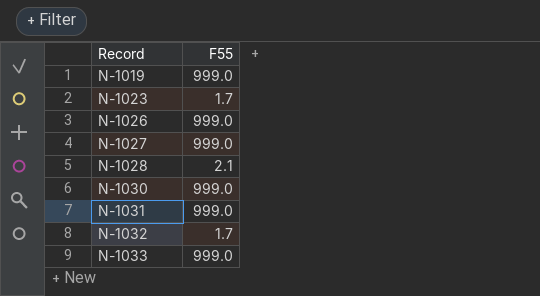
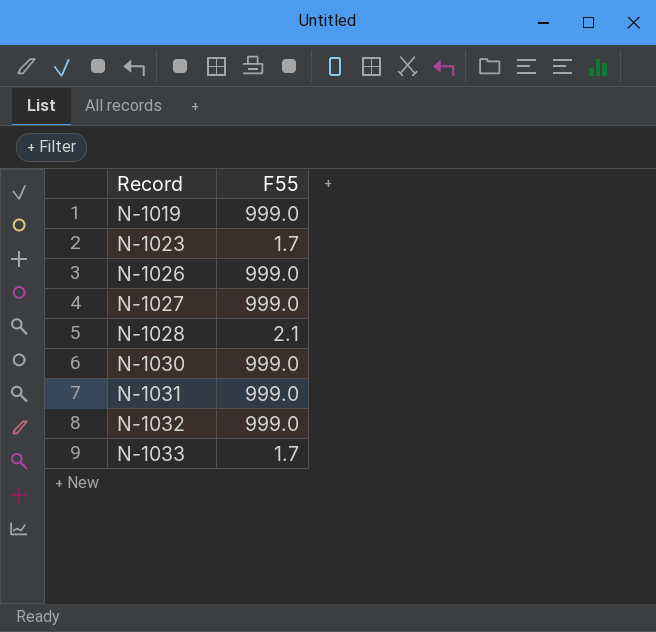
N-1032 | F55: 1.7 -> 999.0
N-1033 | F55: 999.0 -> 1.7

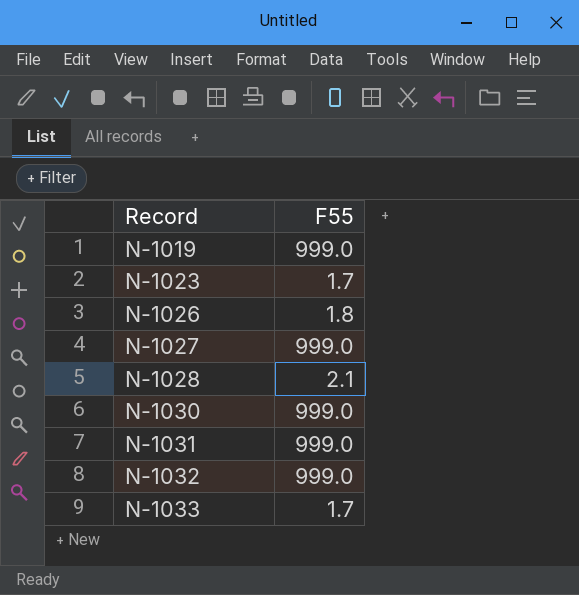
N-1026 | F55: 999.0 -> 1.8

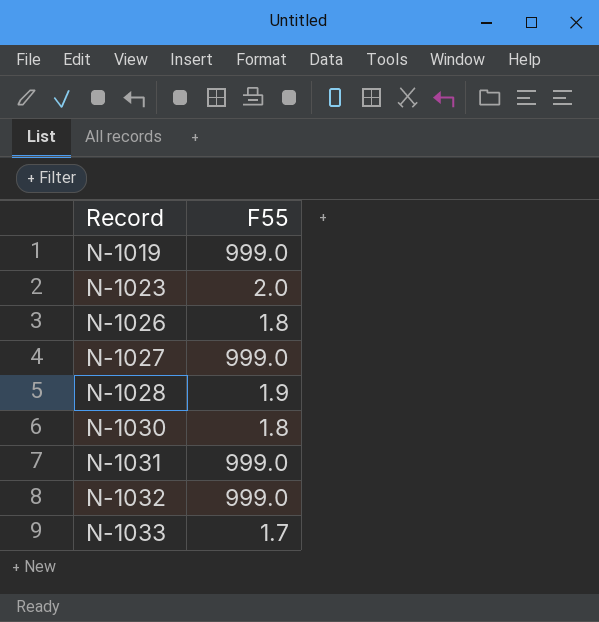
N-1023 | F55: 1.7 -> 2.0
N-1028 | F55: 2.1 -> 1.9
N-1030 | F55: 999.0 -> 1.8

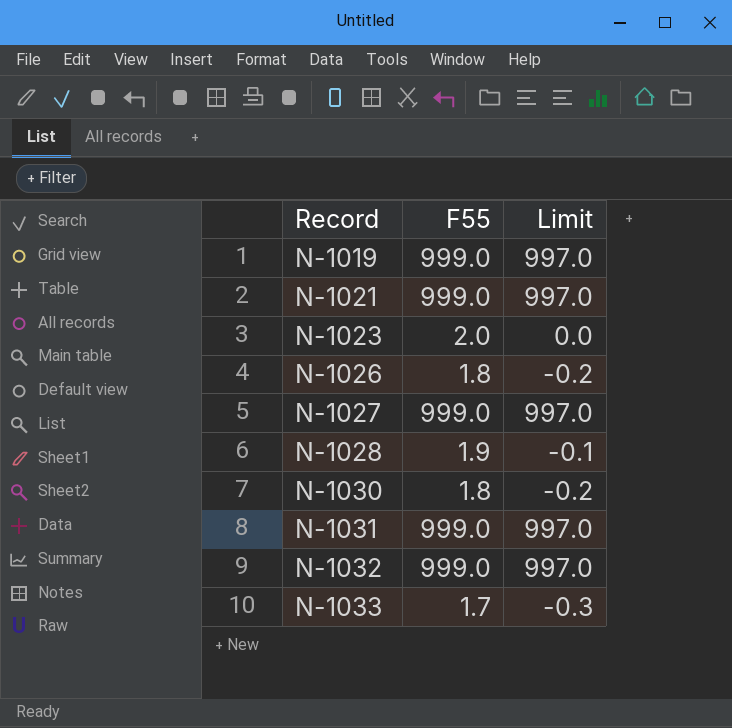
column Limit | formula: none -> [F55] - 2
row N-1021: none -> 999.0 | 997.0

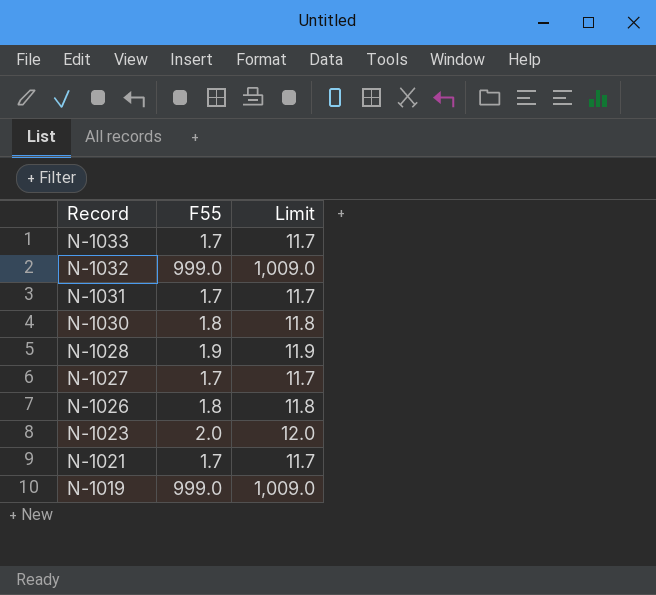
row order: Record ascending -> Record descending
column Limit | formula: [F55] - 2 -> [F55] + 10
N-1031 | F55: 999.0 -> 1.7
N-1027 | F55: 999.0 -> 1.7
N-1021 | F55: 999.0 -> 1.7

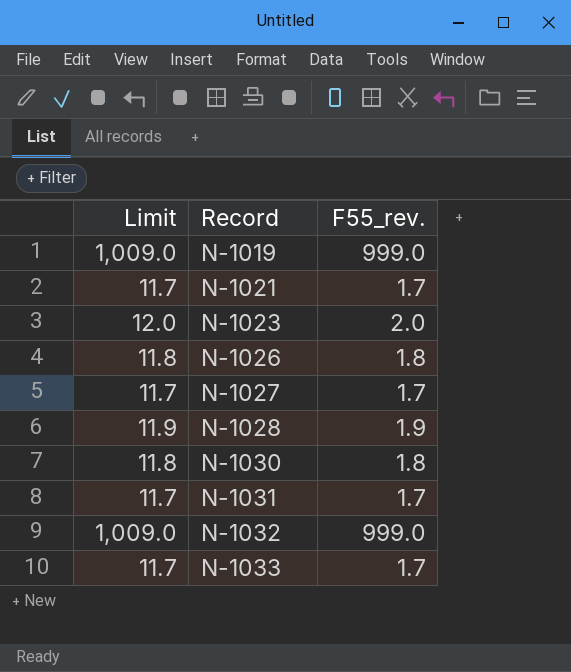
row order: Record descending -> Record ascending
column Limit | position: 3 -> 1
column name: F55 -> F55_rev.

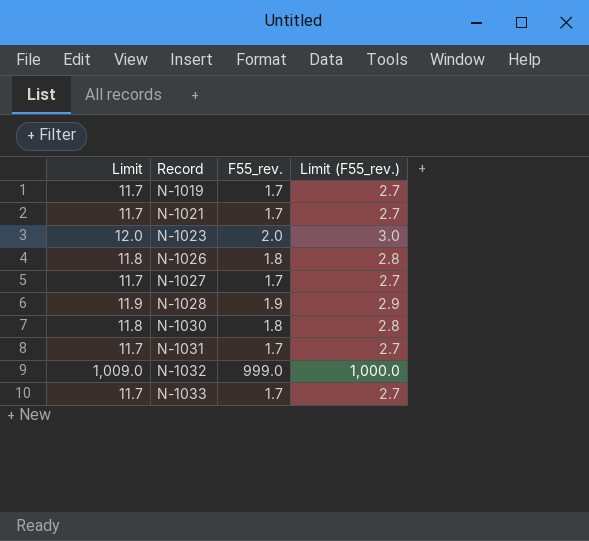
column Limit (F55_rev.) | formula: none -> [F55_rev.] + 1
N-1019 | Limit: 1,009.0 -> 11.7
N-1019 | F55_rev.: 999.0 -> 1.7

